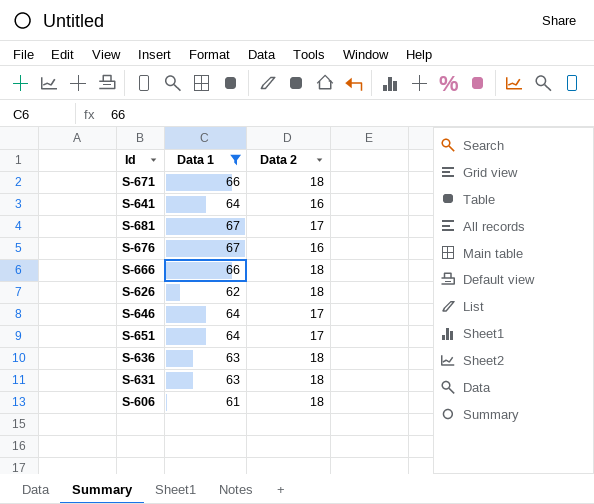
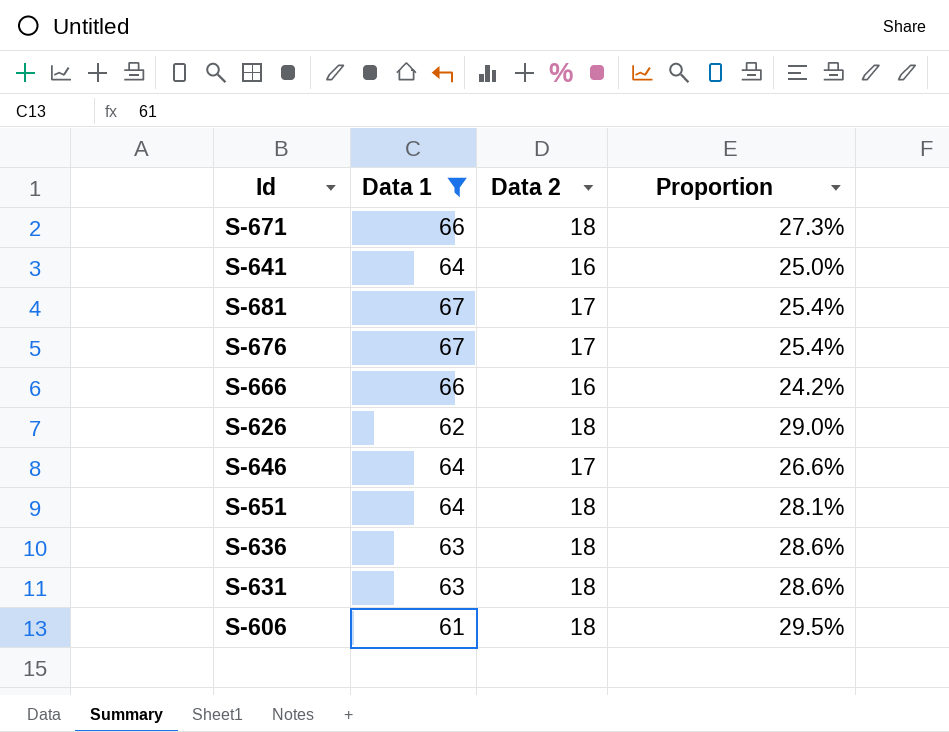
column Proportion | formula: none -> [Data 2] / [Data 1]
S-676 | Data 2: 16 -> 17
S-666 | Data 2: 18 -> 16
S-651 | Data 2: 17 -> 18

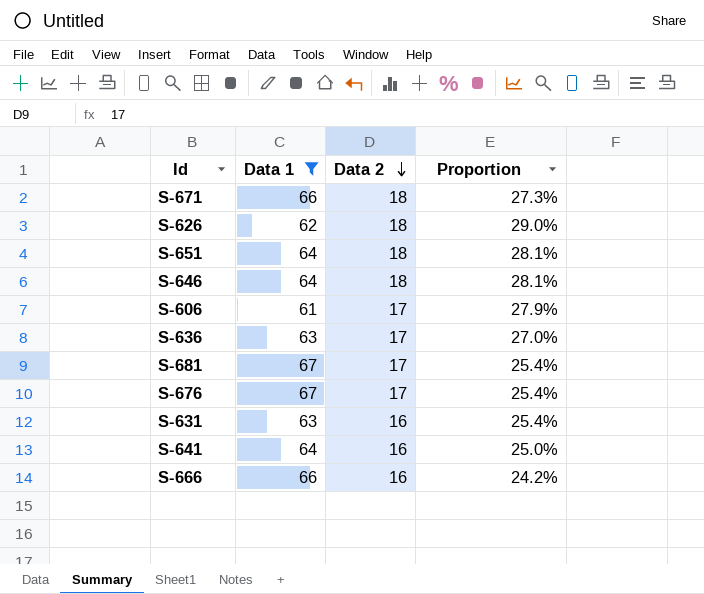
row order: none -> Data 2 descending
S-646 | Data 2: 17 -> 18
S-646 | Proportion: 26.6% -> 28.1%
S-606 | Data 2: 18 -> 17
S-606 | Proportion: 29.5% -> 27.9%
S-636 | Data 2: 18 -> 17
S-636 | Proportion: 28.6% -> 27.0%
S-631 | Data 2: 18 -> 16
S-631 | Proportion: 28.6% -> 25.4%

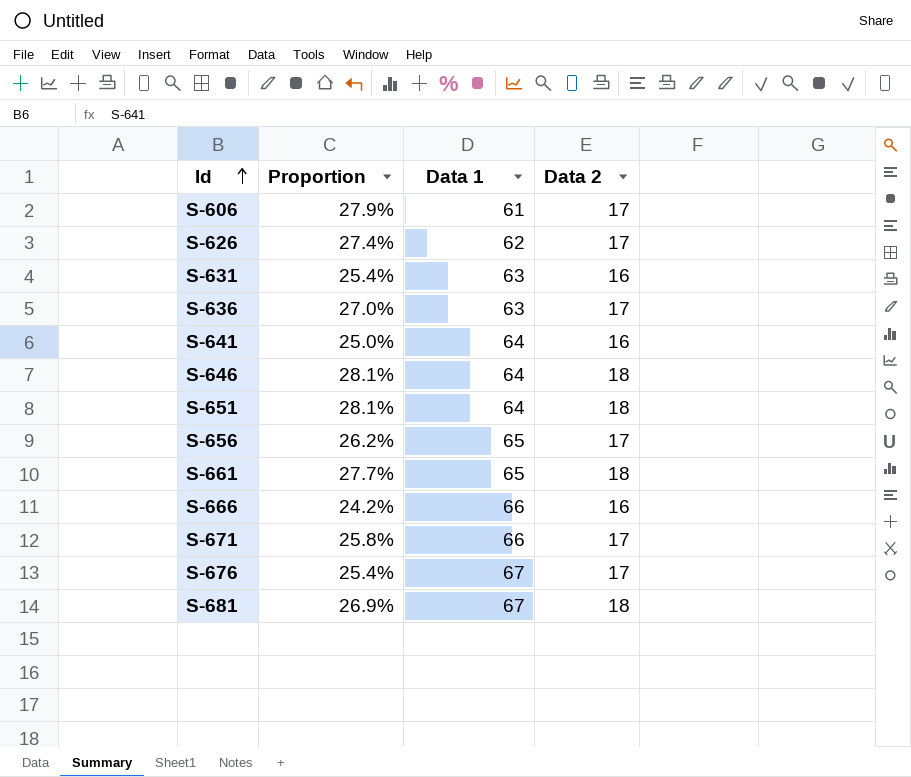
filter: Data 1 != 65 -> none
row order: Data 2 descending -> Id ascending
column Proportion | position: 4 -> 2
S-626 | Proportion: 29.0% -> 27.4%
S-626 | Data 2: 18 -> 17
S-671 | Proportion: 27.3% -> 25.8%
S-671 | Data 2: 18 -> 17
S-681 | Proportion: 25.4% -> 26.9%
S-681 | Data 2: 17 -> 18

